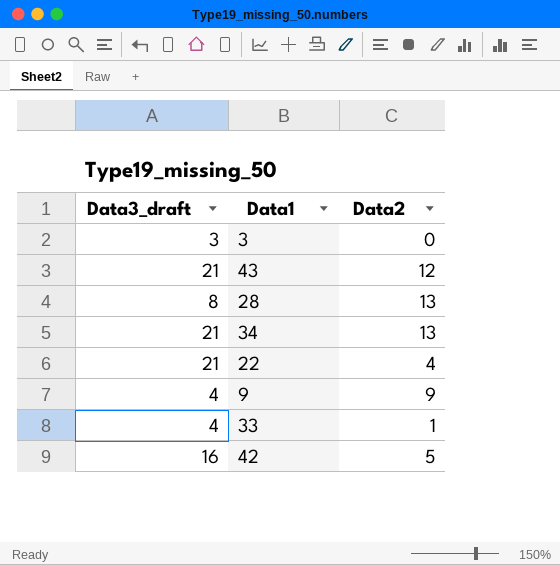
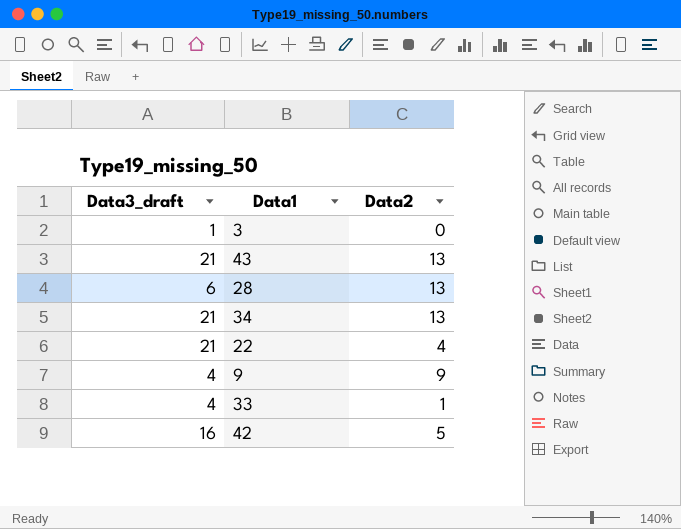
3 | Data3_draft: 3 -> 1
43 | Data2: 12 -> 13
28 | Data3_draft: 8 -> 6

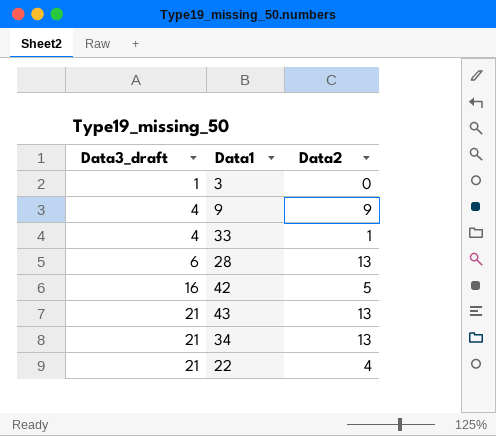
row order: none -> Data3_draft ascending

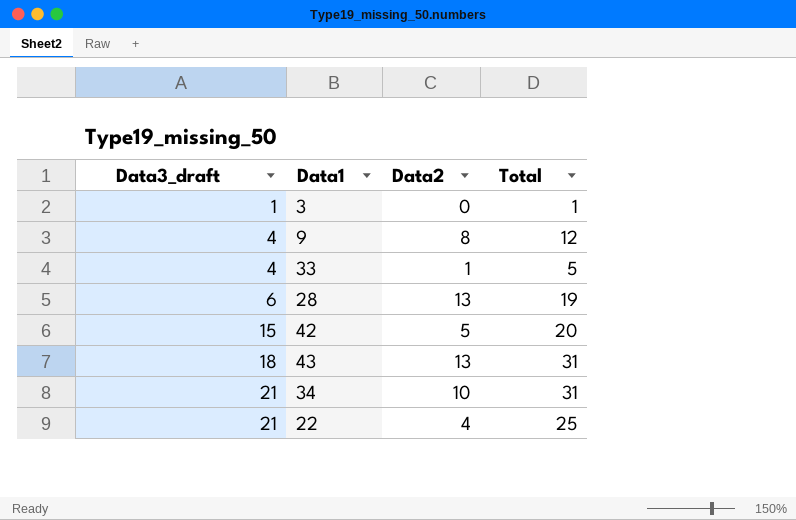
column Total | formula: none -> [Data3_draft] + [Data2]
9 | Data2: 9 -> 8
42 | Data3_draft: 16 -> 15
43 | Data3_draft: 21 -> 18
34 | Data2: 13 -> 10

